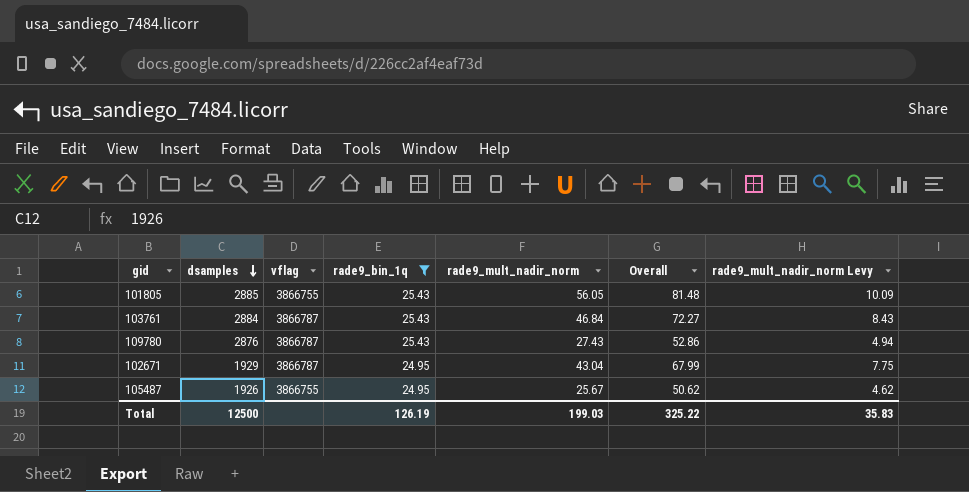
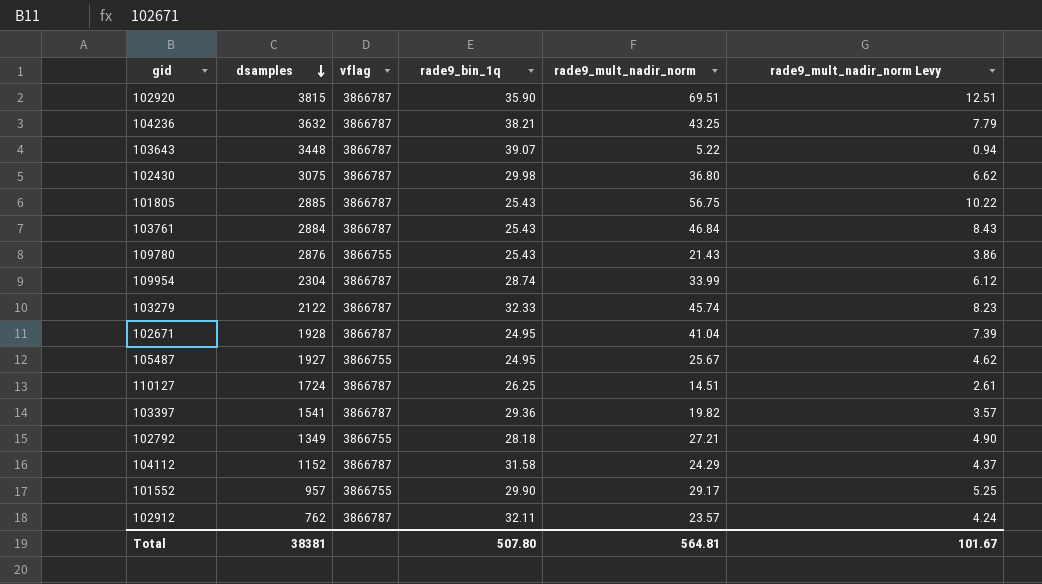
filter: rade9_bin_1q <= 25.43 -> none
column Overall | formula: [rade9_bin_1q] + [rade9_mult_nadir_norm] -> none
101805 | vflag: 3866755 -> 3866787
101805 | rade9_mult_nadir_norm: 56.05 -> 56.75
101805 | rade9_mult_nadir_norm Levy: 10.09 -> 10.22
109780 | vflag: 3866787 -> 3866755
109780 | rade9_mult_nadir_norm: 27.43 -> 21.43
109780 | rade9_mult_nadir_norm Levy: 4.94 -> 3.86
102671 | dsamples: 1929 -> 1928
102671 | rade9_mult_nadir_norm: 43.04 -> 41.04
102671 | rade9_mult_nadir_norm Levy: 7.75 -> 7.39
105487 | dsamples: 1926 -> 1927
Total | dsamples: 12500 -> 38381
Total | rade9_bin_1q: 126.19 -> 507.80
Total | rade9_mult_nadir_norm: 199.03 -> 564.81
Total | rade9_mult_nadir_norm Levy: 35.83 -> 101.67

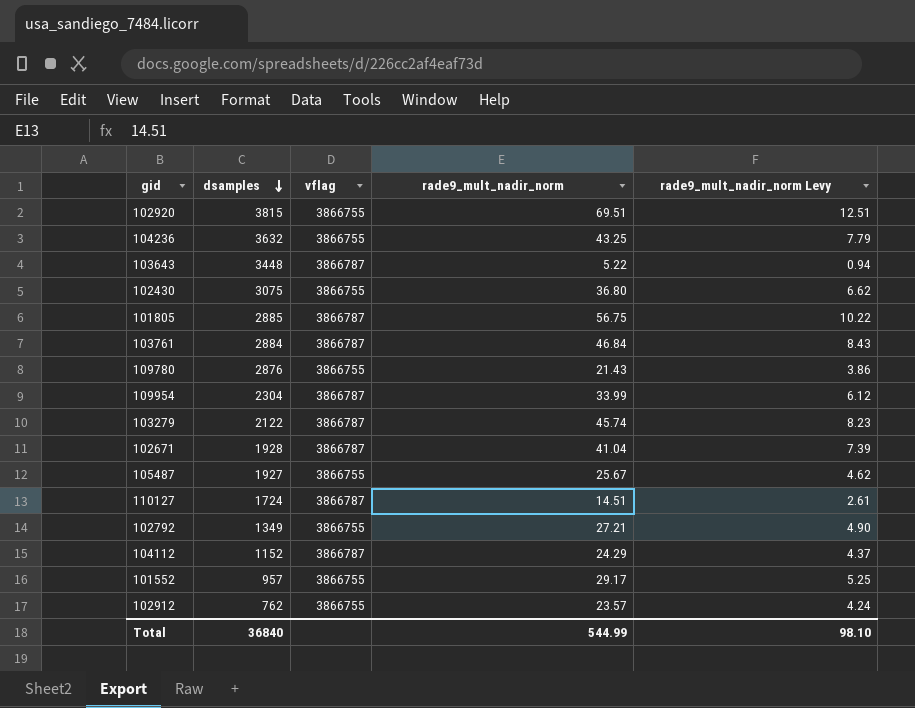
column rade9_bin_1q | position: 4 -> none
row 103397: 1541 | 3866787 | 29.36 | 19.82 | 3.57 -> none
102920 | vflag: 3866787 -> 3866755
104236 | vflag: 3866787 -> 3866755
102430 | vflag: 3866787 -> 3866755
102912 | vflag: 3866787 -> 3866755
Total | dsamples: 38381 -> 36840
Total | rade9_mult_nadir_norm: 564.81 -> 544.99
Total | rade9_mult_nadir_norm Levy: 101.67 -> 98.10

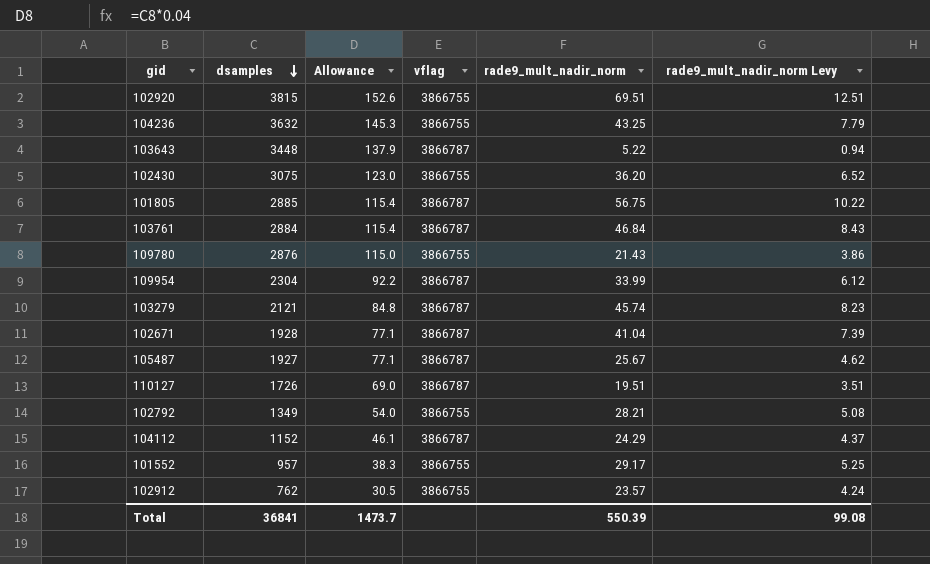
column Allowance | formula: none -> [dsamples] * 0.04
102430 | rade9_mult_nadir_norm: 36.80 -> 36.20
102430 | rade9_mult_nadir_norm Levy: 6.62 -> 6.52
103279 | dsamples: 2122 -> 2121
105487 | vflag: 3866755 -> 3866787
110127 | dsamples: 1724 -> 1726
110127 | rade9_mult_nadir_norm: 14.51 -> 19.51
110127 | rade9_mult_nadir_norm Levy: 2.61 -> 3.51
102792 | rade9_mult_nadir_norm: 27.21 -> 28.21
102792 | rade9_mult_nadir_norm Levy: 4.90 -> 5.08
Total | dsamples: 36840 -> 36841
Total | rade9_mult_nadir_norm: 544.99 -> 550.39
Total | rade9_mult_nadir_norm Levy: 98.10 -> 99.08

